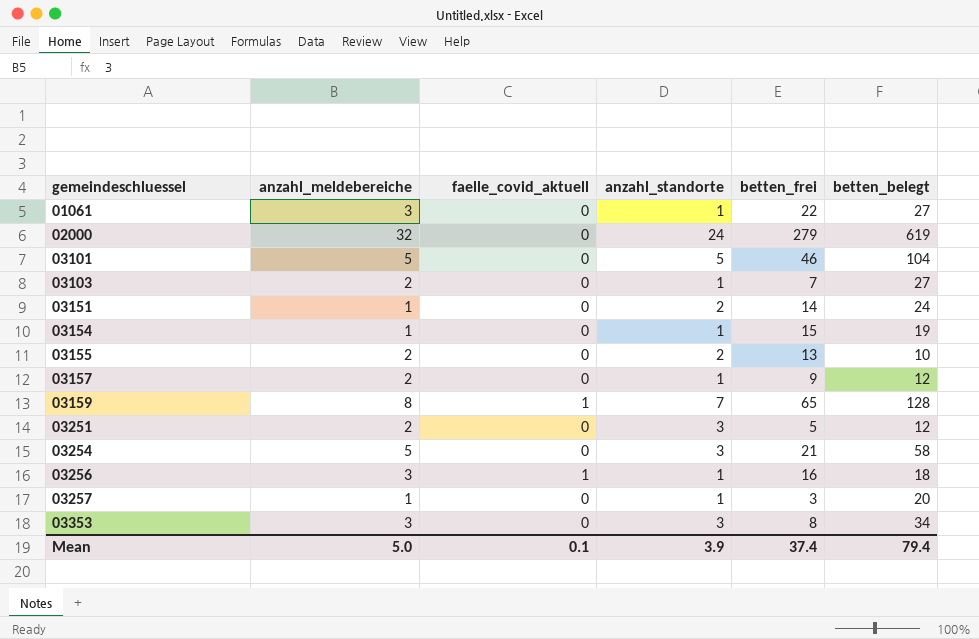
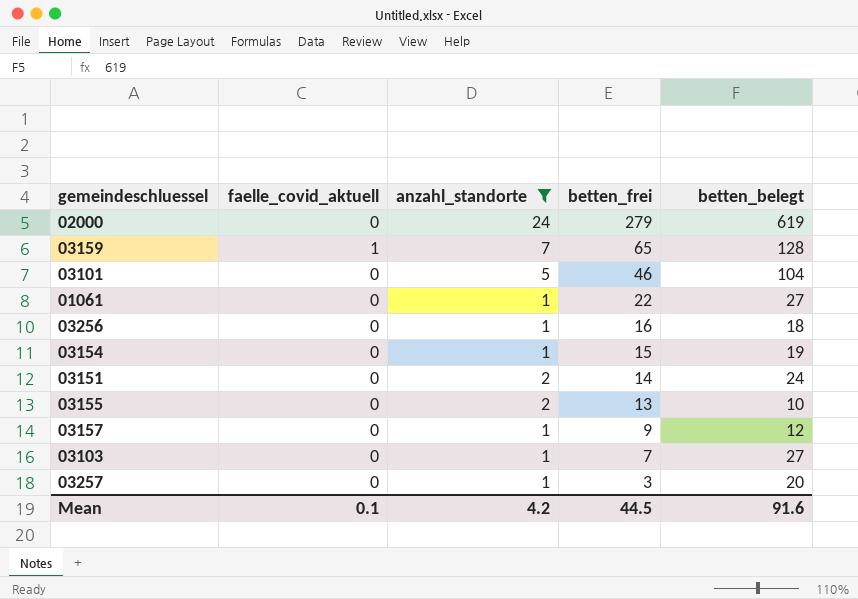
filter: none -> anzahl_standorte != 3
row order: gemeindeschluessel ascending -> betten_frei descending
column anzahl_meldebereiche | position: 2 -> none
03256 | faelle_covid_aktuell: 1 -> 0
Mean | anzahl_standorte: 3.9 -> 4.2
Mean | betten_frei: 37.4 -> 44.5
Mean | betten_belegt: 79.4 -> 91.6

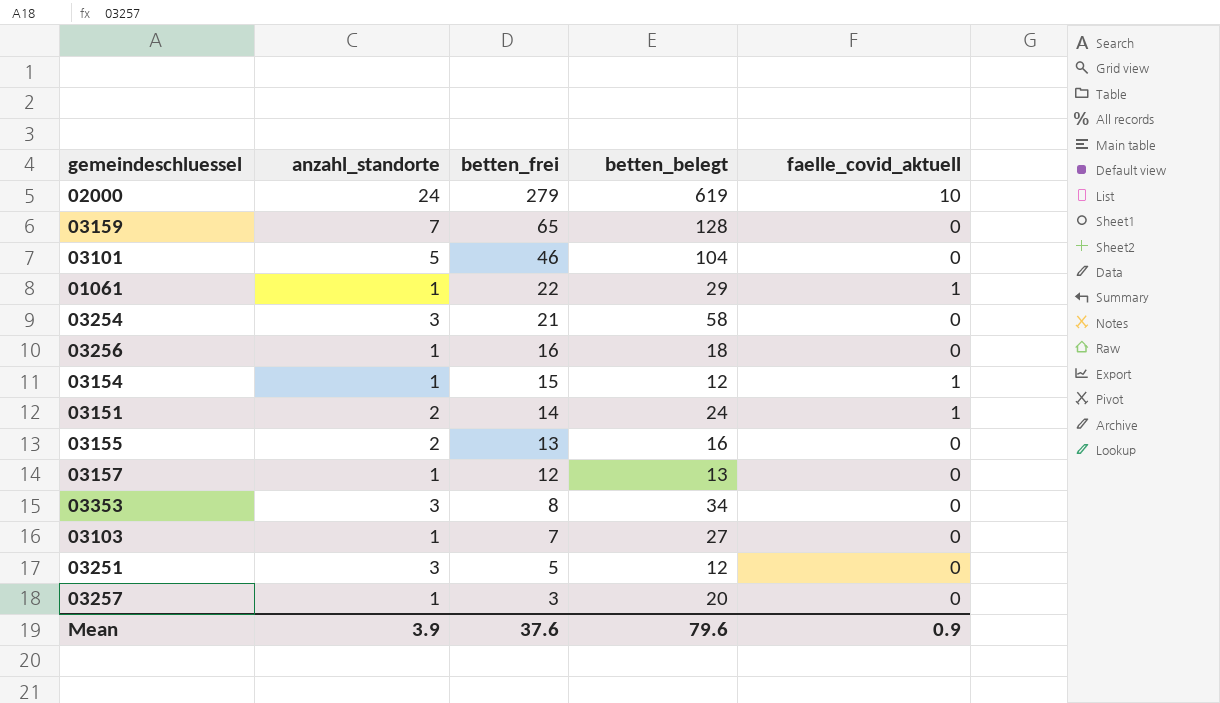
filter: anzahl_standorte != 3 -> none
column faelle_covid_aktuell | position: 2 -> 5
02000 | faelle_covid_aktuell: 0 -> 10
03159 | faelle_covid_aktuell: 1 -> 0
01061 | betten_belegt: 27 -> 29
01061 | faelle_covid_aktuell: 0 -> 1
03154 | betten_belegt: 19 -> 12
03154 | faelle_covid_aktuell: 0 -> 1
03151 | faelle_covid_aktuell: 0 -> 1
03155 | betten_belegt: 10 -> 16
03157 | betten_frei: 9 -> 12
03157 | betten_belegt: 12 -> 13
Mean | anzahl_standorte: 4.2 -> 3.9
Mean | betten_frei: 44.5 -> 37.6
Mean | betten_belegt: 91.6 -> 79.6
Mean | faelle_covid_aktuell: 0.1 -> 0.9

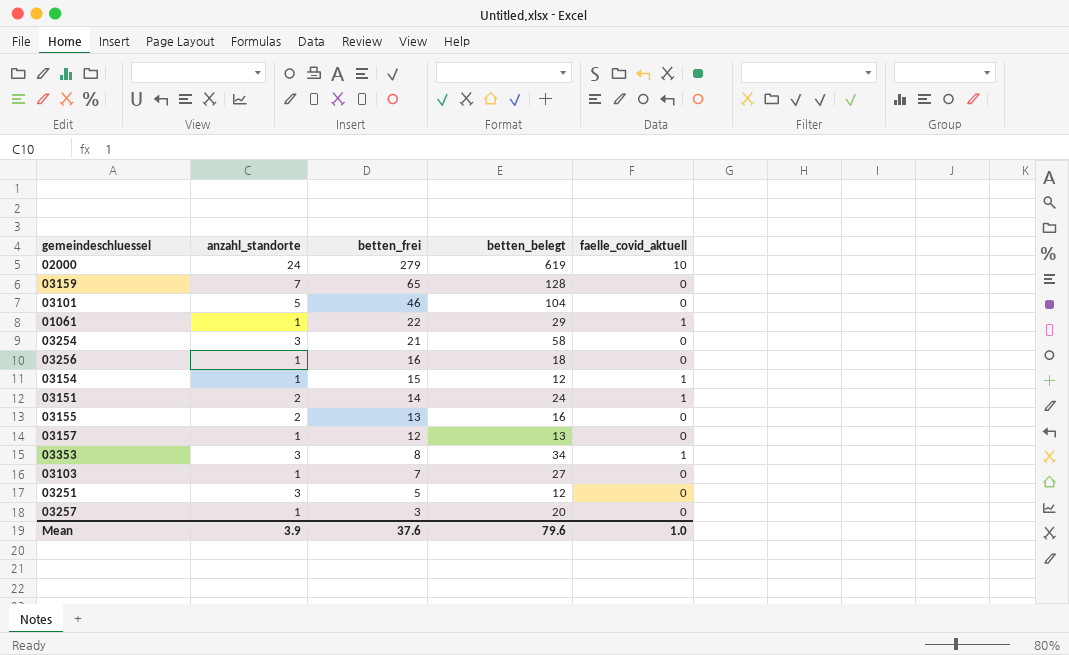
03353 | faelle_covid_aktuell: 0 -> 1
Mean | faelle_covid_aktuell: 0.9 -> 1.0

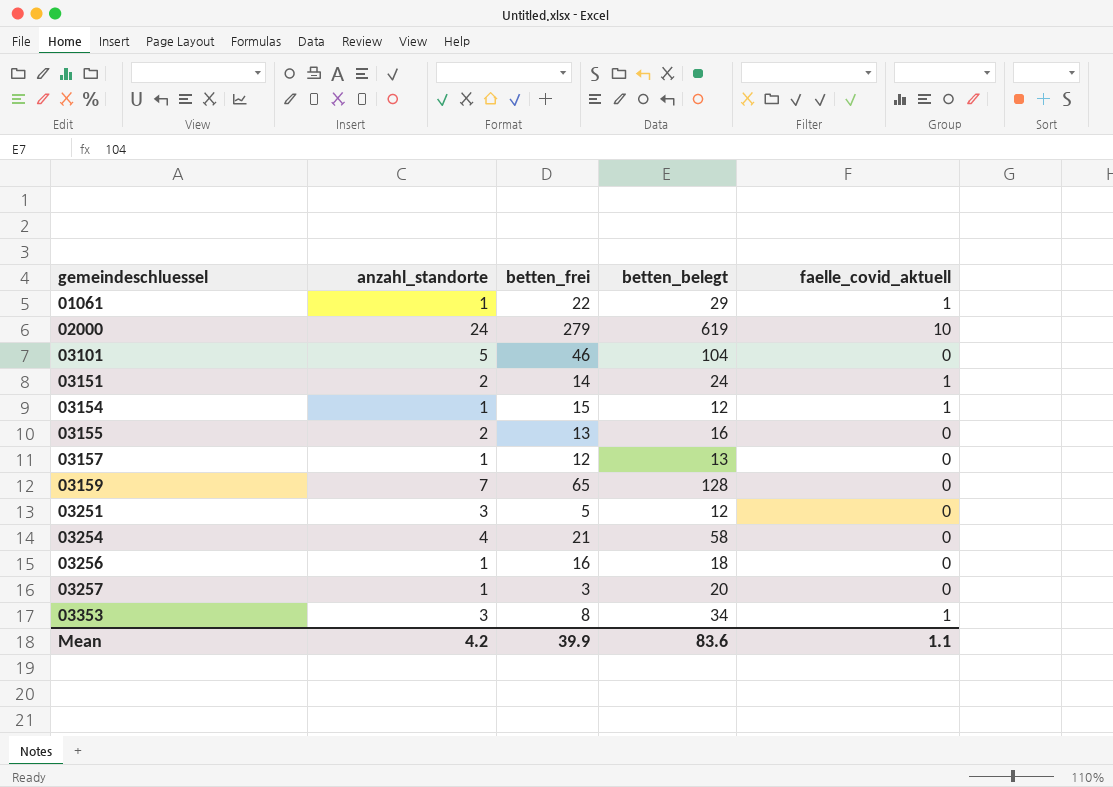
row order: betten_frei descending -> gemeindeschluessel ascending
row 03103: 1 | 7 | 27 | 0 -> none
03254 | anzahl_standorte: 3 -> 4
Mean | anzahl_standorte: 3.9 -> 4.2
Mean | betten_frei: 37.6 -> 39.9
Mean | betten_belegt: 79.6 -> 83.6
Mean | faelle_covid_aktuell: 1.0 -> 1.1

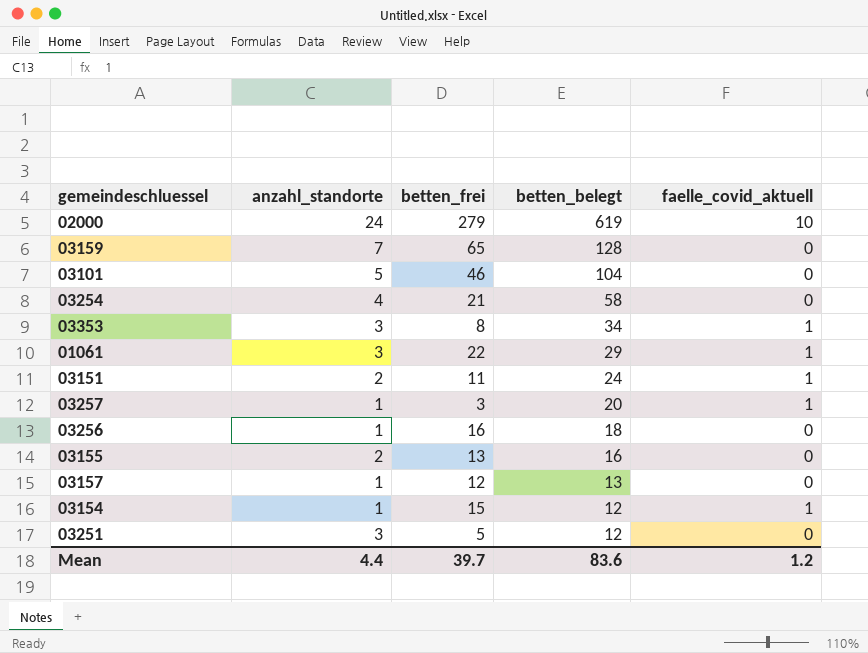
row order: gemeindeschluessel ascending -> betten_belegt descending
01061 | anzahl_standorte: 1 -> 3
03151 | betten_frei: 14 -> 11
03257 | faelle_covid_aktuell: 0 -> 1
Mean | anzahl_standorte: 4.2 -> 4.4
Mean | betten_frei: 39.9 -> 39.7
Mean | faelle_covid_aktuell: 1.1 -> 1.2

